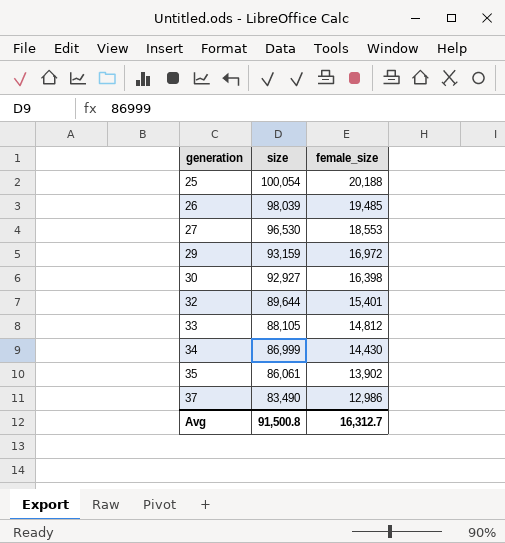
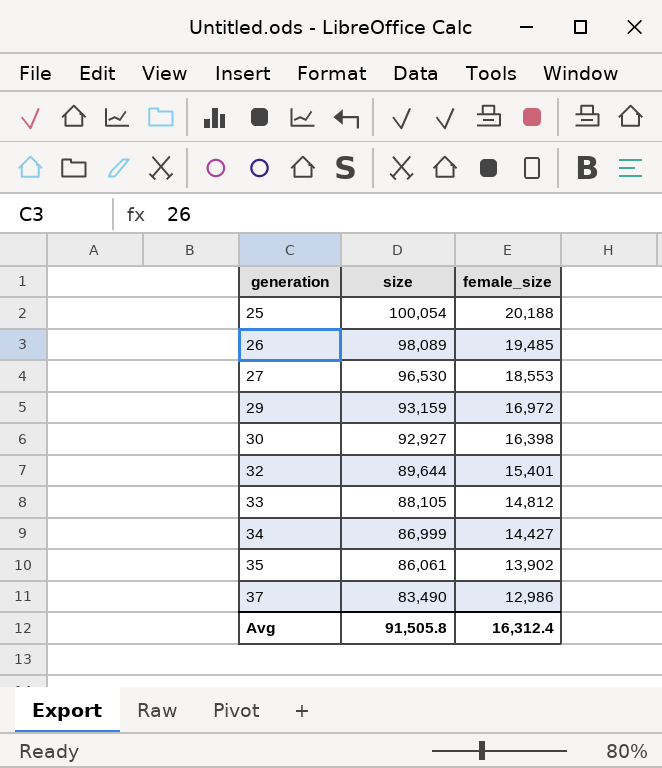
26 | size: 98,039 -> 98,089
34 | female_size: 14,430 -> 14,427
Avg | size: 91,500.8 -> 91,505.8
Avg | female_size: 16,312.7 -> 16,312.4

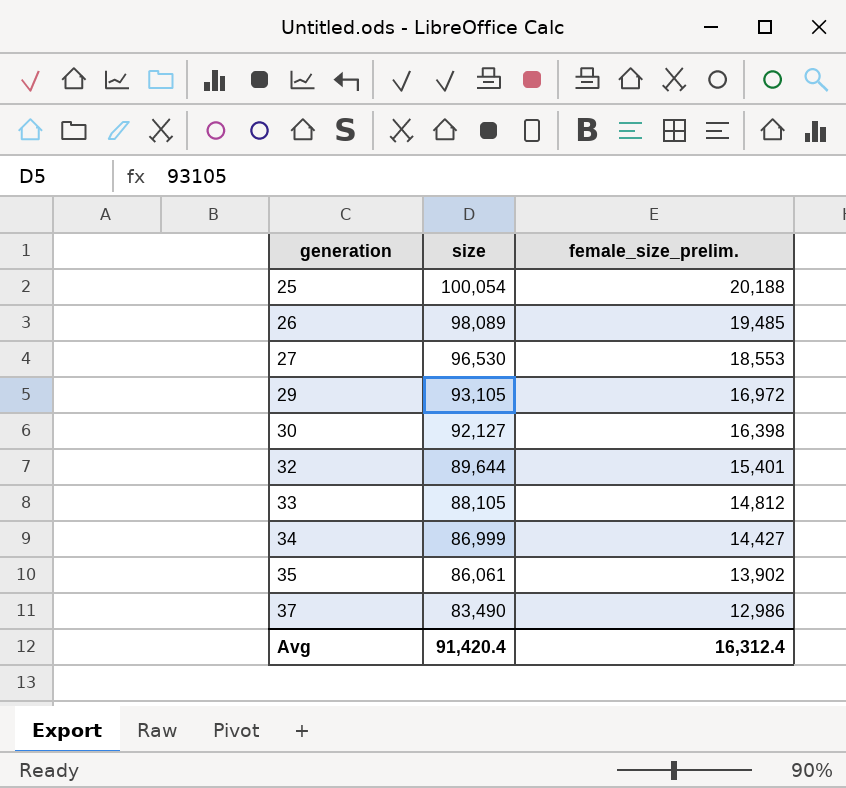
column name: female_size -> female_size_prelim.
29 | size: 93,159 -> 93,105
30 | size: 92,927 -> 92,127
Avg | size: 91,505.8 -> 91,420.4

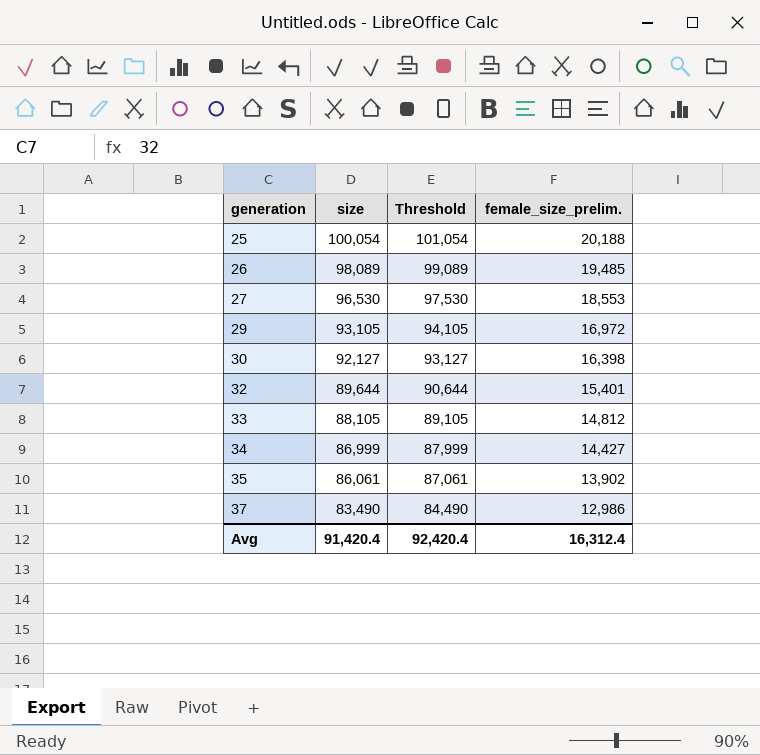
column Threshold | formula: none -> [size] + 1000

